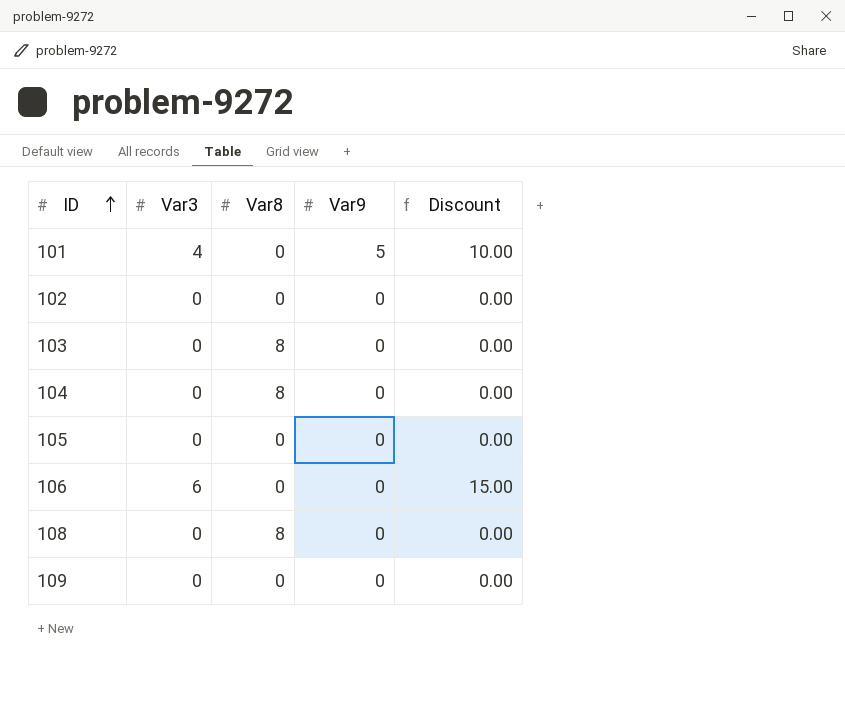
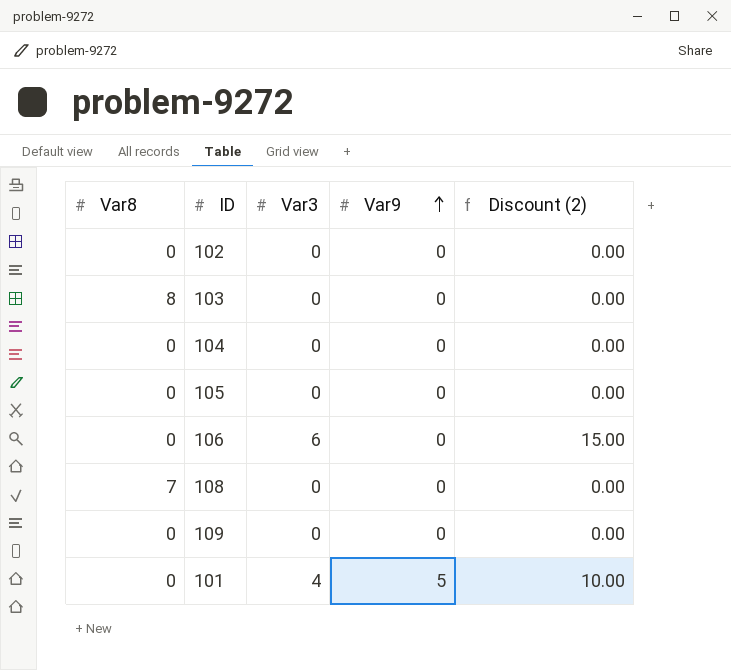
row order: ID ascending -> Var9 ascending
column Var8 | position: 3 -> 1
column name: Discount -> Discount (2)
104 | Var8: 8 -> 0
108 | Var8: 8 -> 7

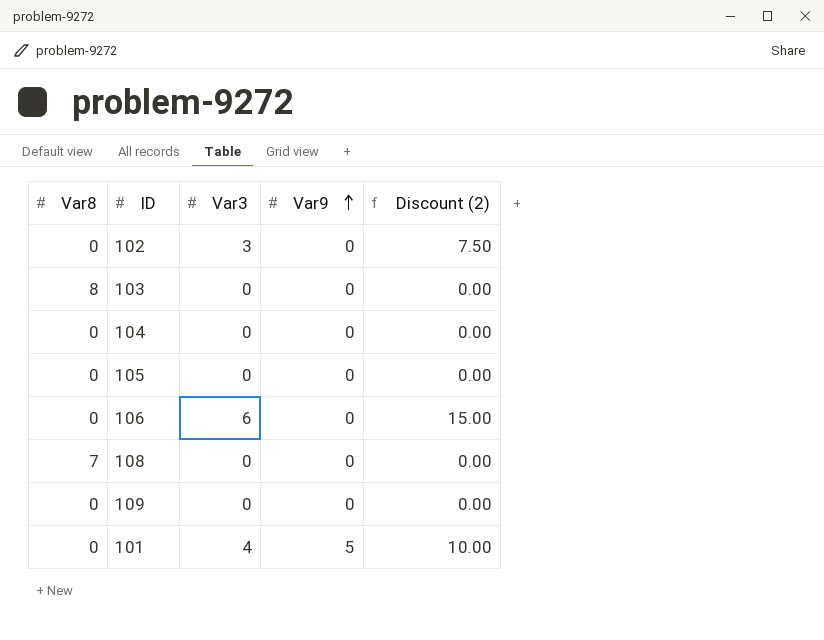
102 | Var3: 0 -> 3
102 | Discount (2): 0.00 -> 7.50

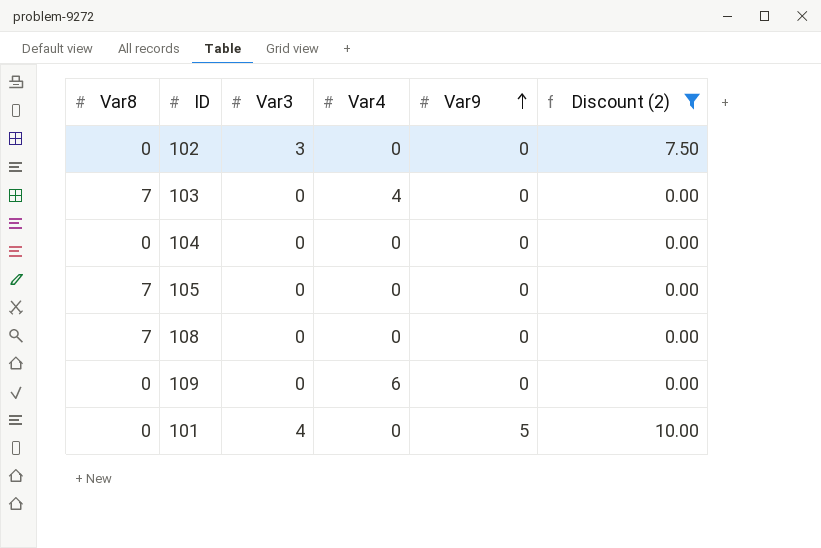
filter: none -> Discount (2) != 15.00
column Var4 | position: none -> 4
103 | Var8: 8 -> 7
105 | Var8: 0 -> 7

